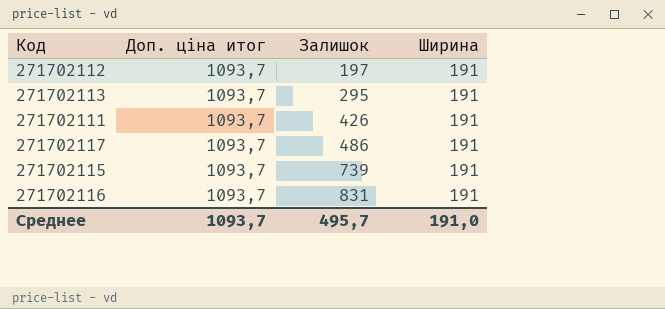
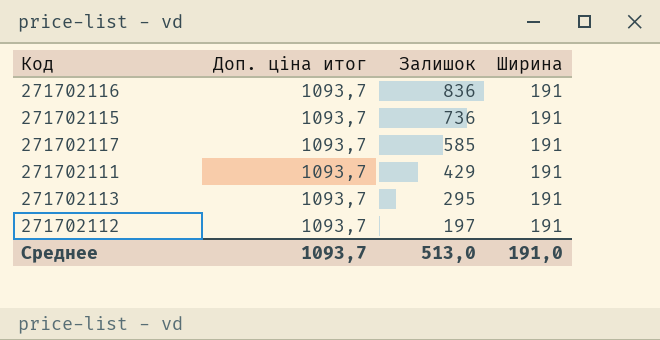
row order: Залишок ascending -> Залишок descending
271702116 | Залишок: 831 -> 836
271702115 | Залишок: 739 -> 736
271702117 | Залишок: 486 -> 585
271702111 | Залишок: 426 -> 429
Среднее | Залишок: 495,7 -> 513,0

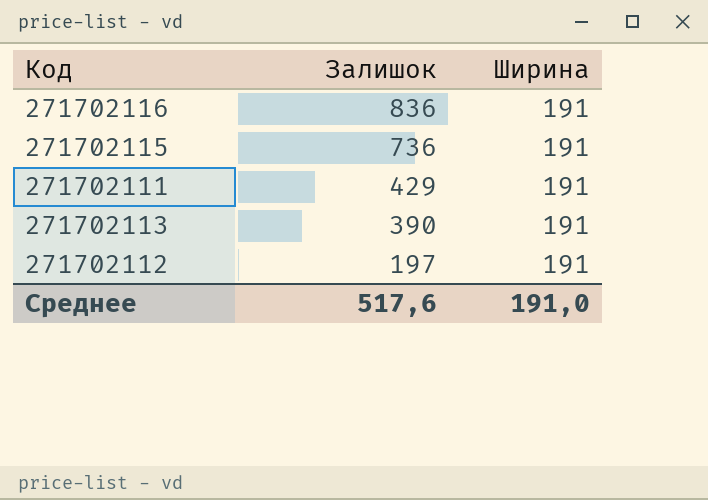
column Доп. ціна итог | position: 2 -> none
row 271702117: 1093,7 | 585 | 191 -> none
271702113 | Залишок: 295 -> 390
Среднее | Залишок: 513,0 -> 517,6

